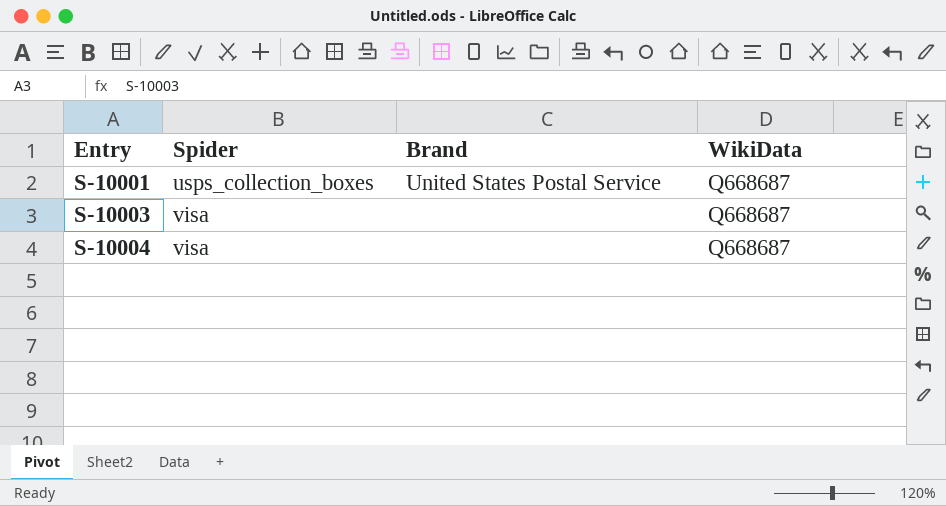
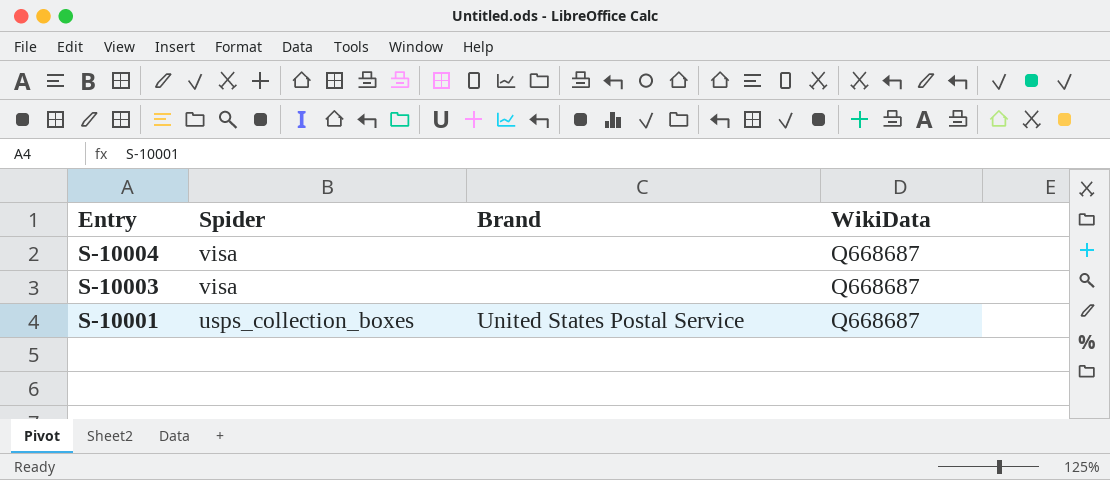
row order: Entry ascending -> Entry descending

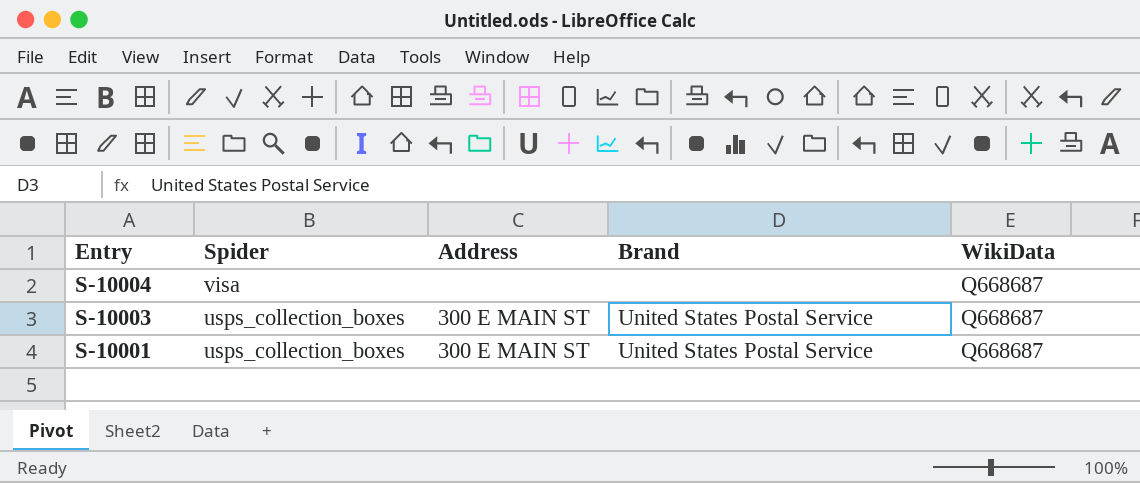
column Address | position: none -> 3
S-10003 | Spider: visa -> usps_collection_boxes
S-10003 | Brand: none -> United States Postal Service

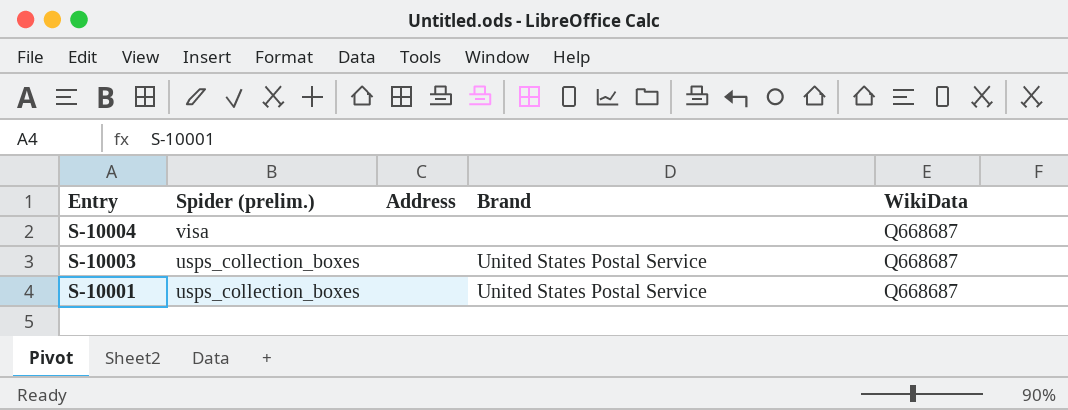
column name: Spider -> Spider (prelim.)
S-10003 | Address: 300 E MAIN ST -> none
S-10001 | Address: 300 E MAIN ST -> none

